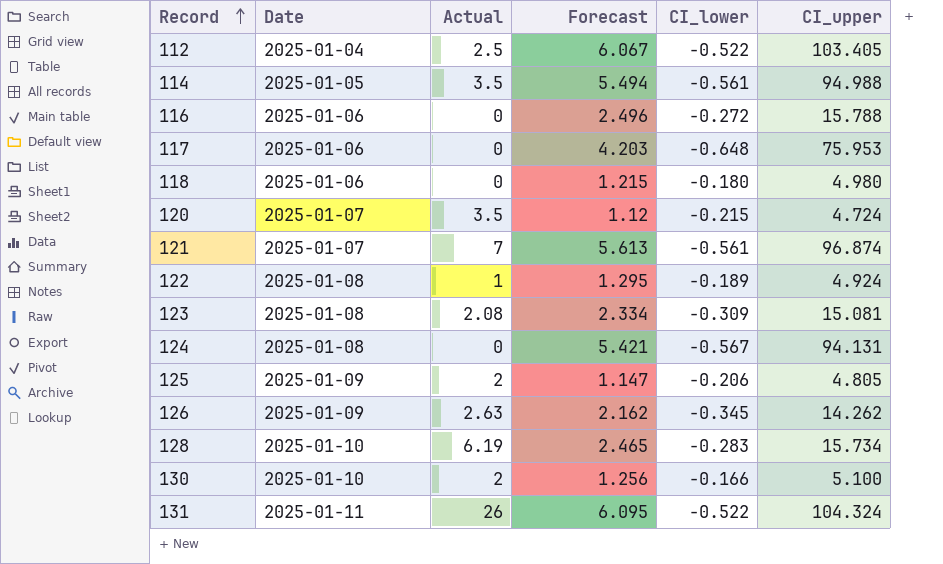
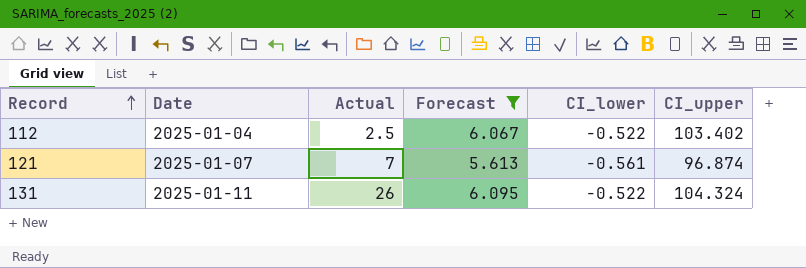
filter: none -> Forecast >= 5.613
112 | CI_upper: 103.405 -> 103.402

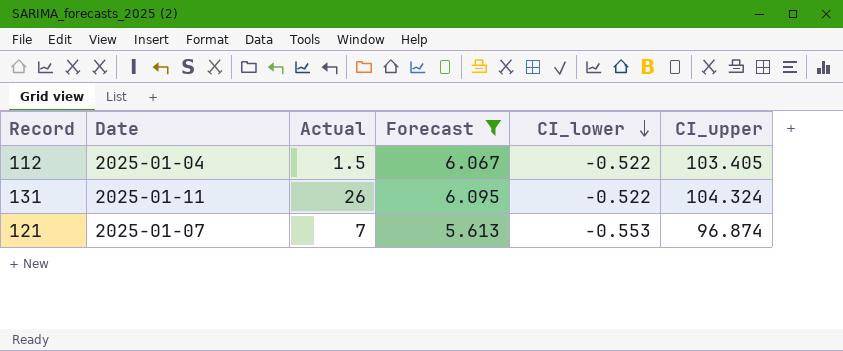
row order: Record ascending -> CI_lower descending
112 | Actual: 2.5 -> 1.5
112 | CI_upper: 103.402 -> 103.405
121 | CI_lower: -0.561 -> -0.553

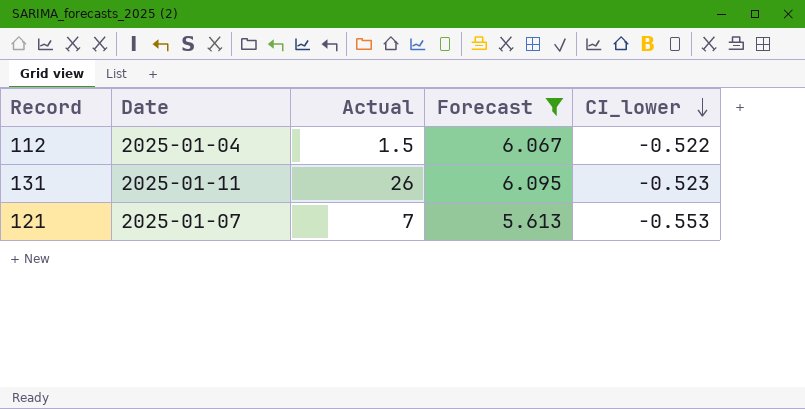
column CI_upper | position: 6 -> none
131 | CI_lower: -0.522 -> -0.523

